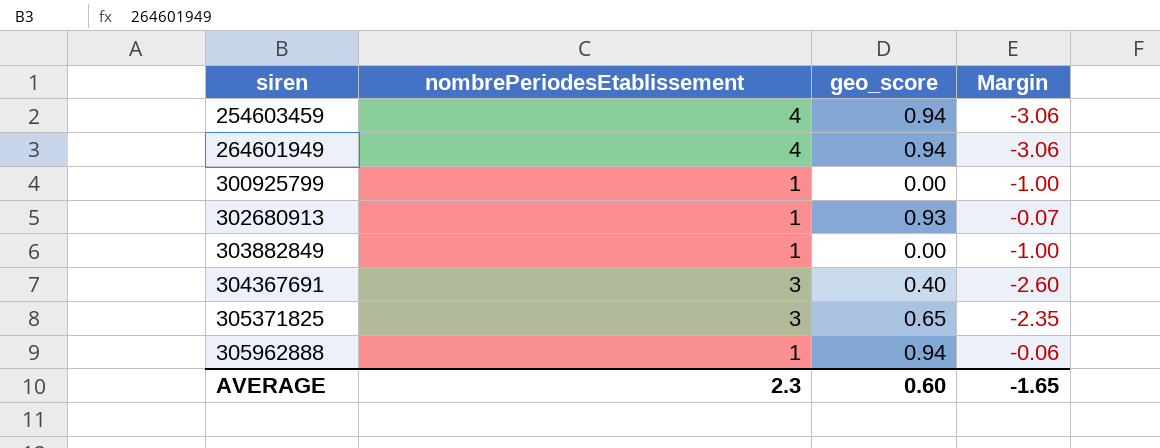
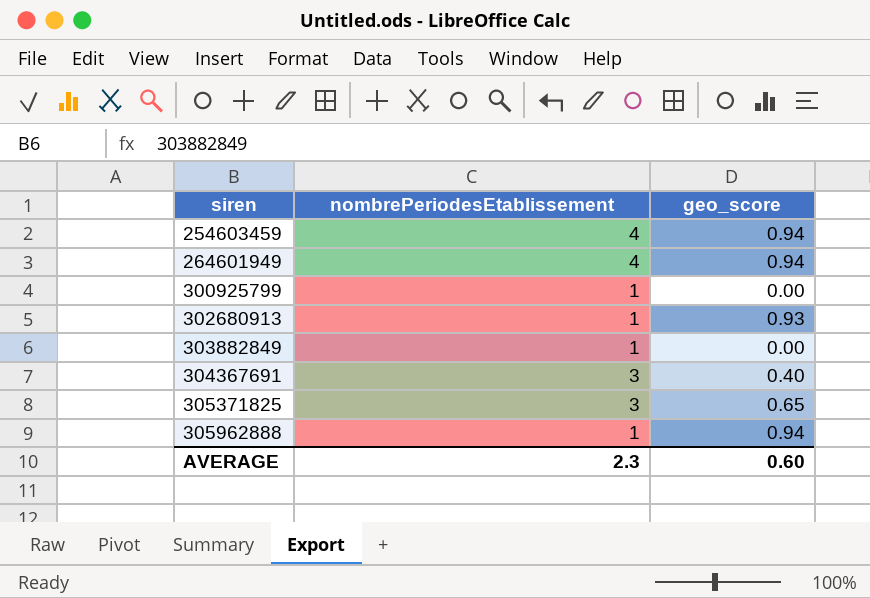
column Margin | formula: [geo_score] - [nombrePeriodesEtablissement] -> none

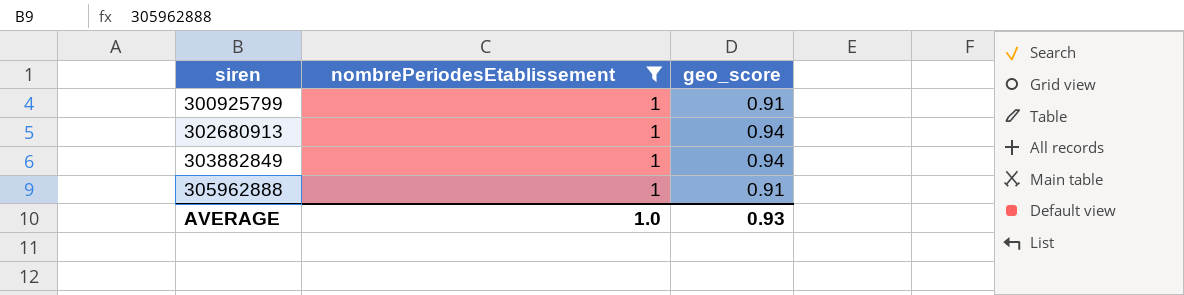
filter: none -> nombrePeriodesEtablissement = 1
300925799 | geo_score: 0.00 -> 0.91
302680913 | geo_score: 0.93 -> 0.94
303882849 | geo_score: 0.00 -> 0.94
305962888 | geo_score: 0.94 -> 0.91
AVERAGE | nombrePeriodesEtablissement: 2.3 -> 1.0
AVERAGE | geo_score: 0.60 -> 0.93

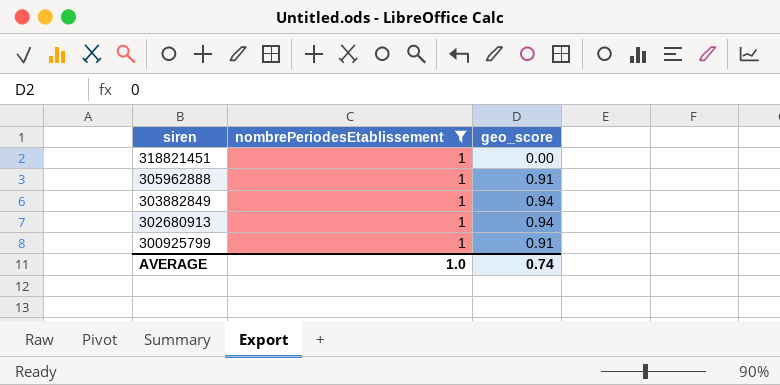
row order: siren ascending -> siren descending
row 318821451: none -> 1 | 0.00
AVERAGE | geo_score: 0.93 -> 0.74

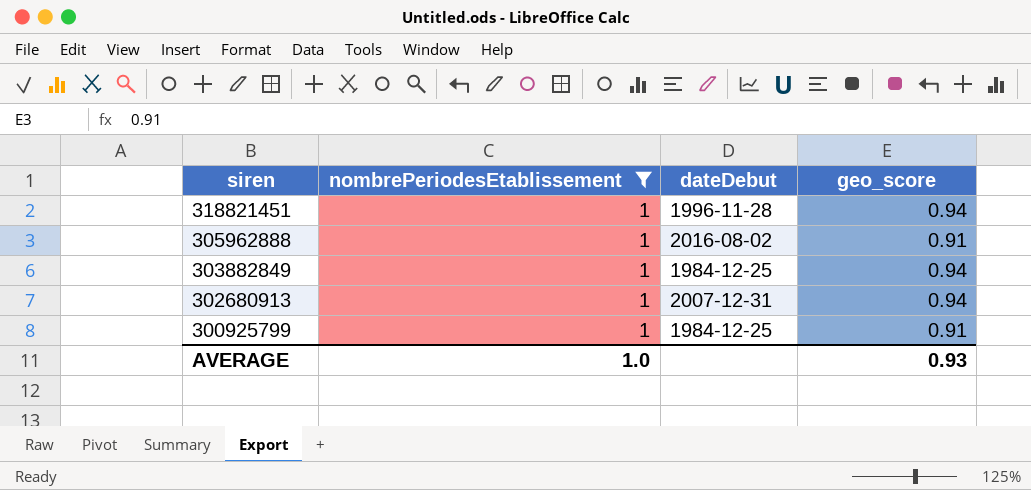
column dateDebut | position: none -> 3
318821451 | geo_score: 0.00 -> 0.94
AVERAGE | geo_score: 0.74 -> 0.93

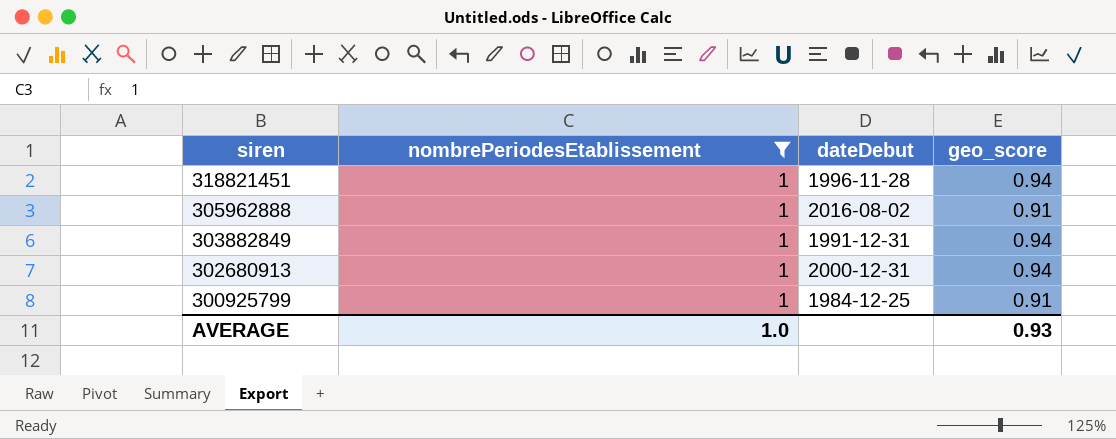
303882849 | dateDebut: 1984-12-25 -> 1991-12-31
302680913 | dateDebut: 2007-12-31 -> 2000-12-31

